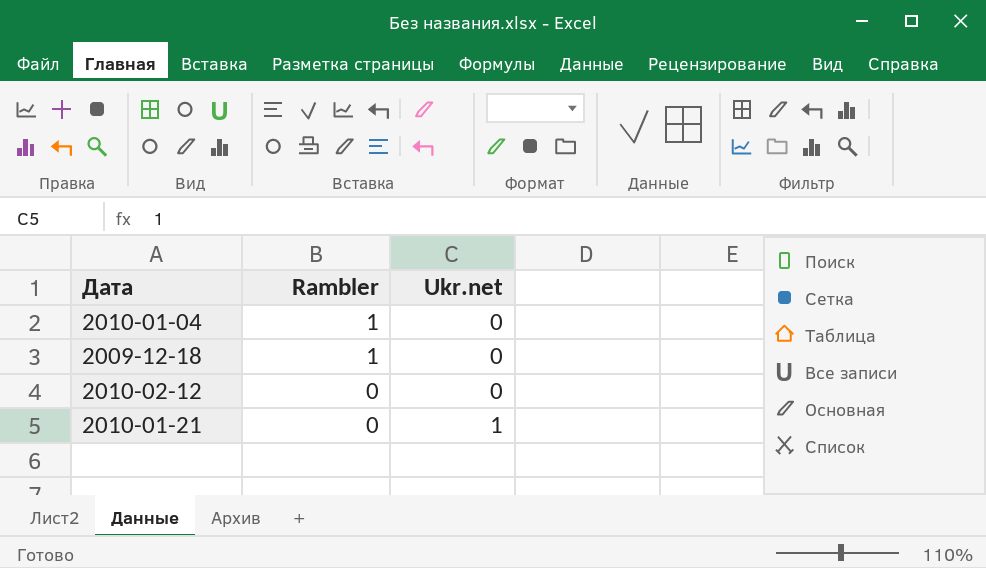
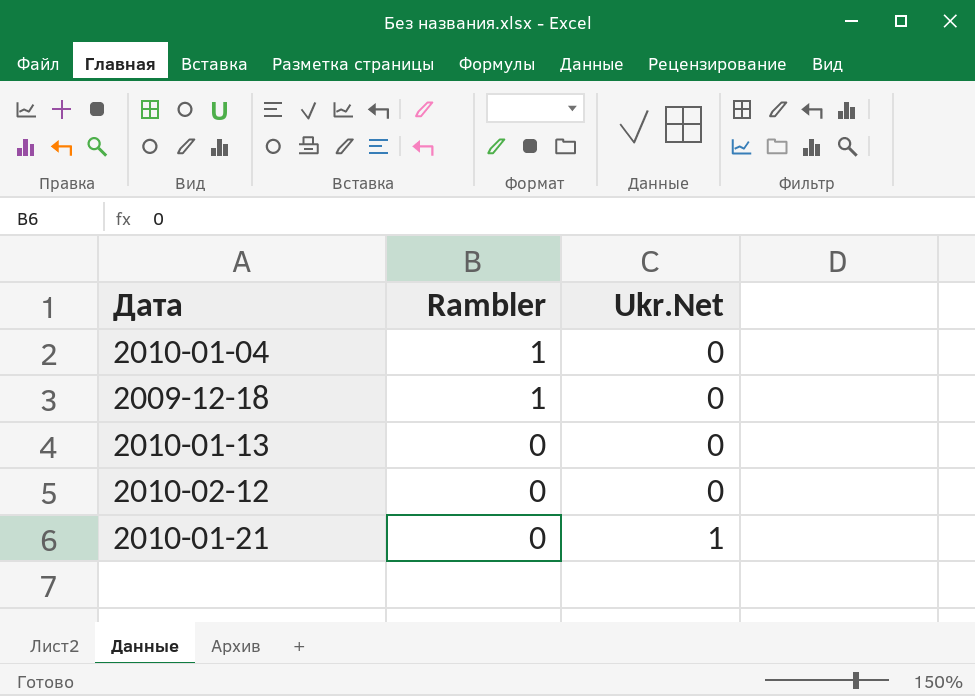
column name: Ukr.net -> Ukr.Net
row 2010-01-13: none -> 0 | 0

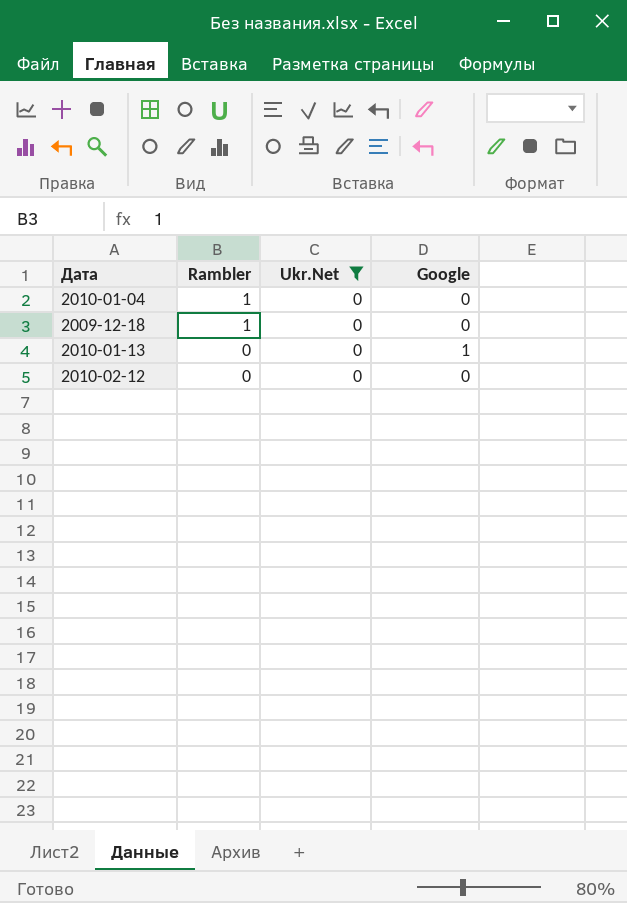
filter: none -> Ukr.Net = 0
column Google | position: none -> 4

